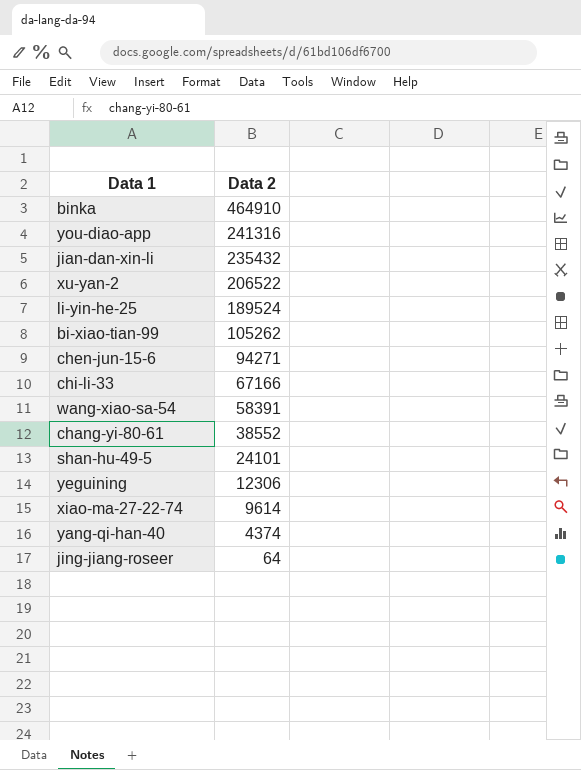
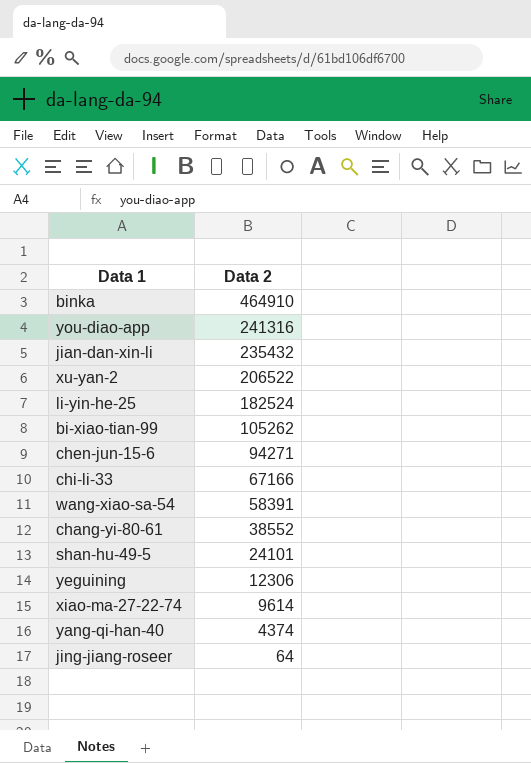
li-yin-he-25 | Data 2: 189524 -> 182524

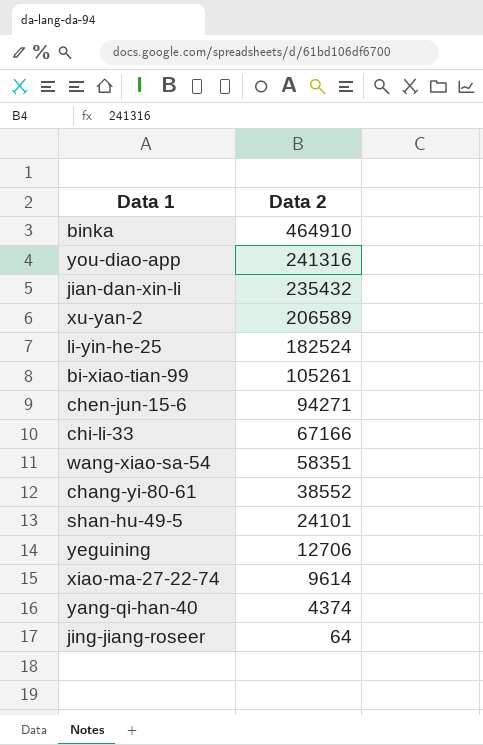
xu-yan-2 | Data 2: 206522 -> 206589
bi-xiao-tian-99 | Data 2: 105262 -> 105261
wang-xiao-sa-54 | Data 2: 58391 -> 58351
yeguining | Data 2: 12306 -> 12706

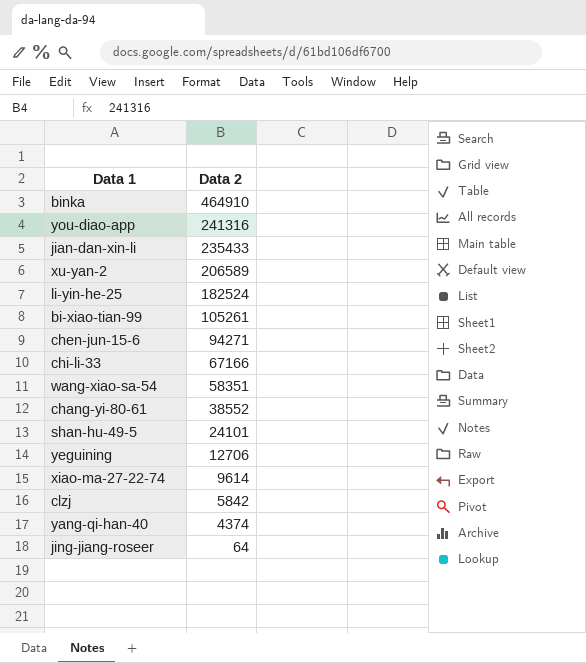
jian-dan-xin-li | Data 2: 235432 -> 235433
row clzj: none -> 5842

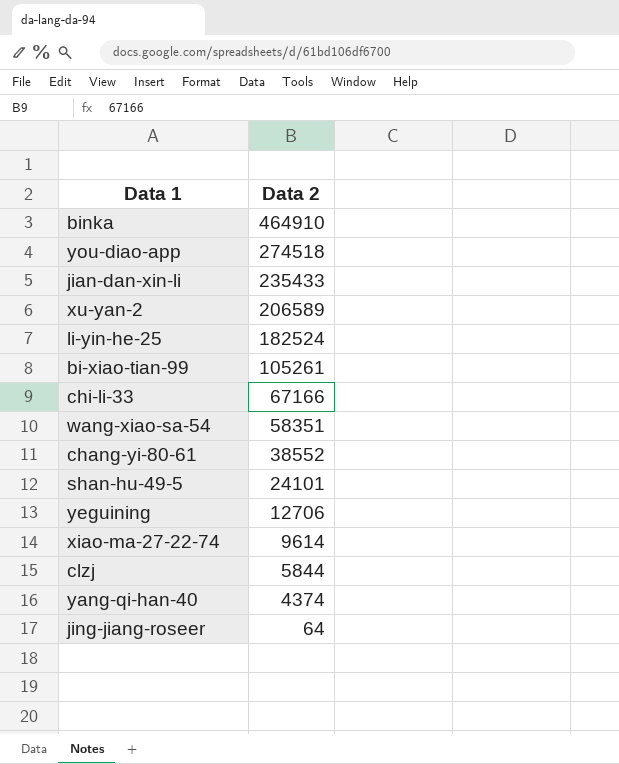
row chen-jun-15-6: 94271 -> none
you-diao-app | Data 2: 241316 -> 274518
clzj | Data 2: 5842 -> 5844

